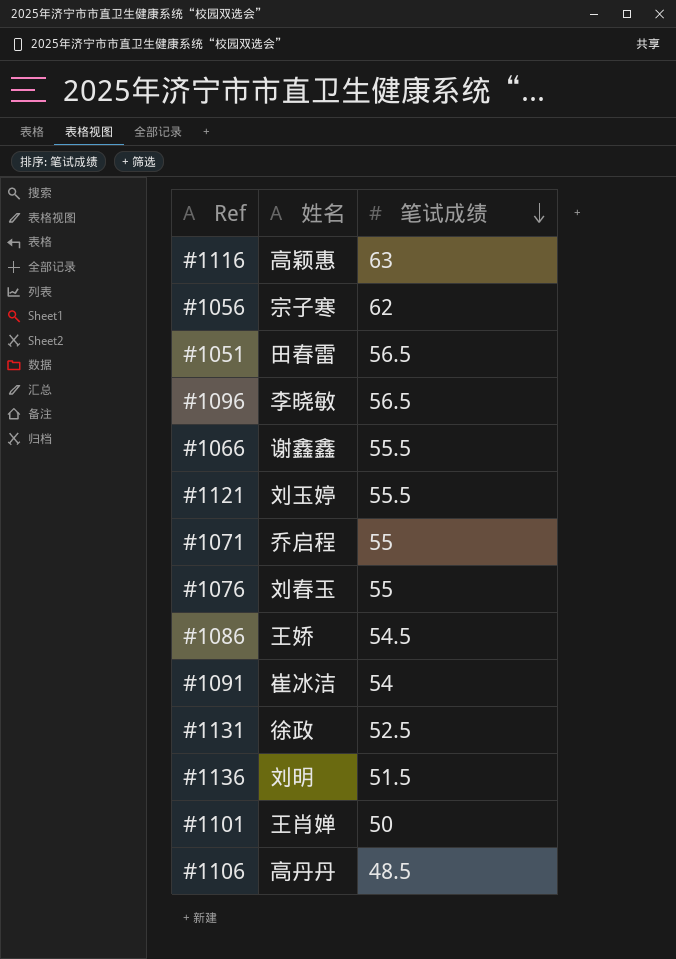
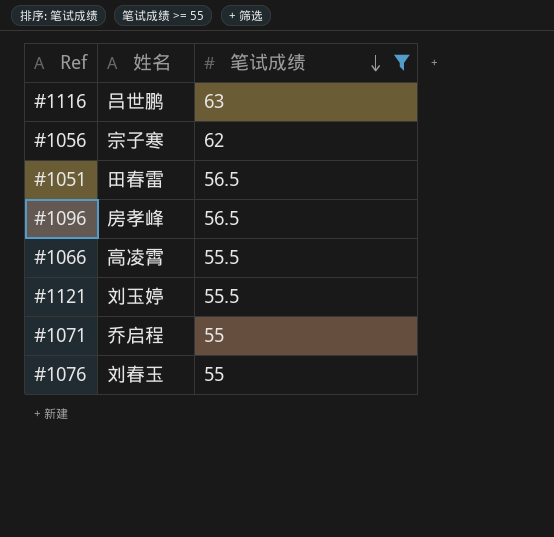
filter: none -> 笔试成绩 >= 55
#1116 | 姓名: 高颖惠 -> 吕世鹏
#1096 | 姓名: 李晓敏 -> 房孝峰
#1066 | 姓名: 谢鑫鑫 -> 高凌霄

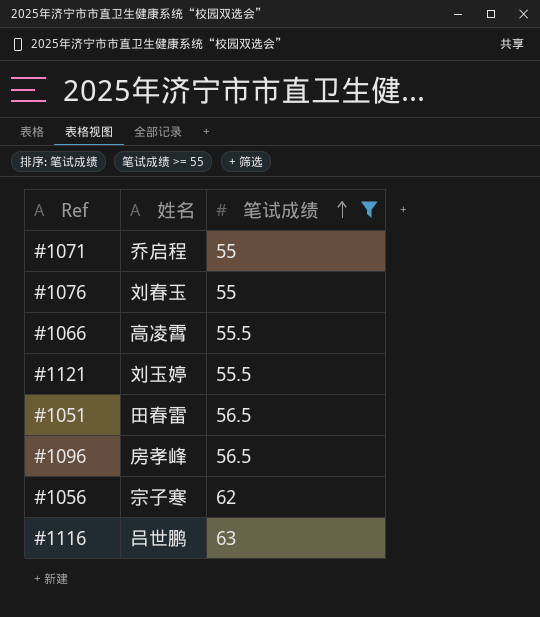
row order: 笔试成绩 descending -> 笔试成绩 ascending

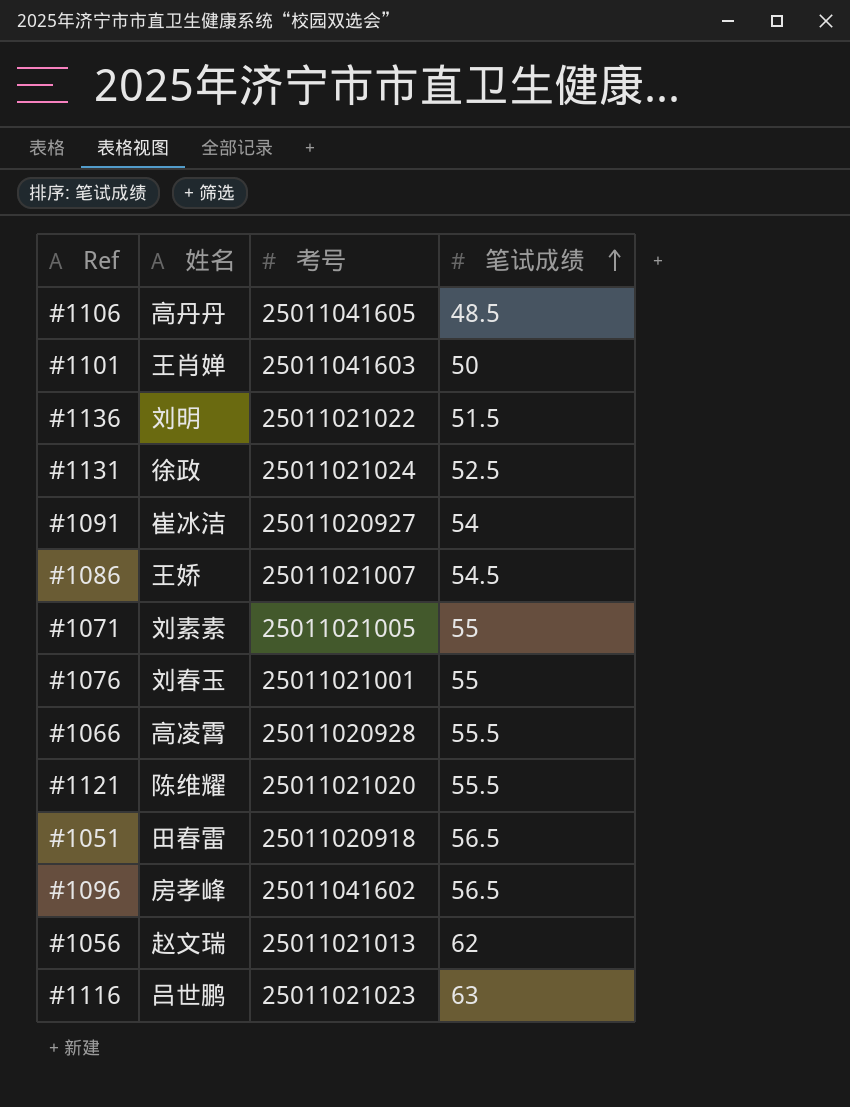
filter: 笔试成绩 >= 55 -> none
column 考号 | position: none -> 3
#1071 | 姓名: 乔启程 -> 刘素素
#1121 | 姓名: 刘玉婷 -> 陈维耀
#1056 | 姓名: 宗子寒 -> 赵文瑞

